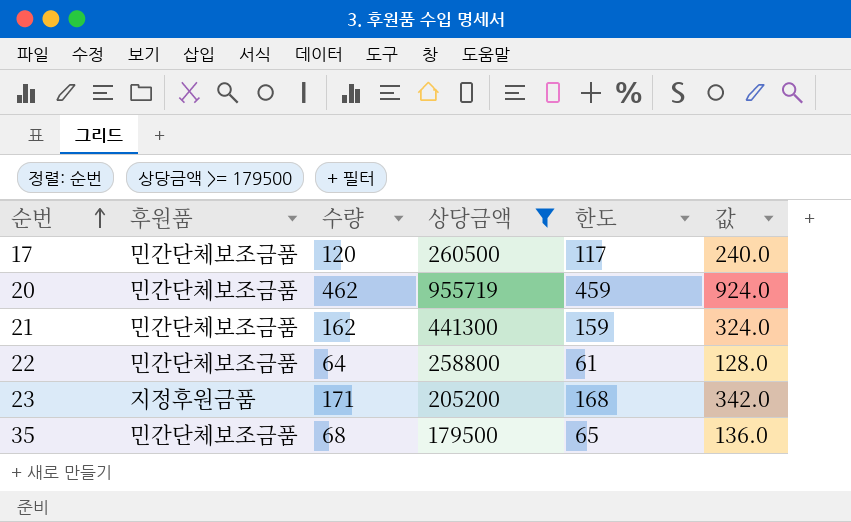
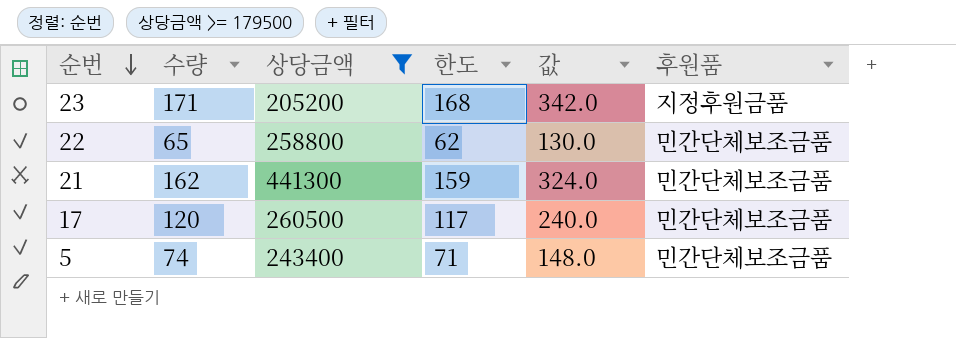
row order: 순번 ascending -> 순번 descending
column 후원품 | position: 2 -> 6
row 20: 민간단체보조금품 | 462 | 955719 | 459 | 924.0 -> none
row 35: 민간단체보조금품 | 68 | 179500 | 65 | 136.0 -> none
22 | 수량: 64 -> 65
22 | 한도: 61 -> 62
22 | 값: 128.0 -> 130.0
row 5: none -> 74 | 243400 | 71 | 148.0 | 민간단체보조금품

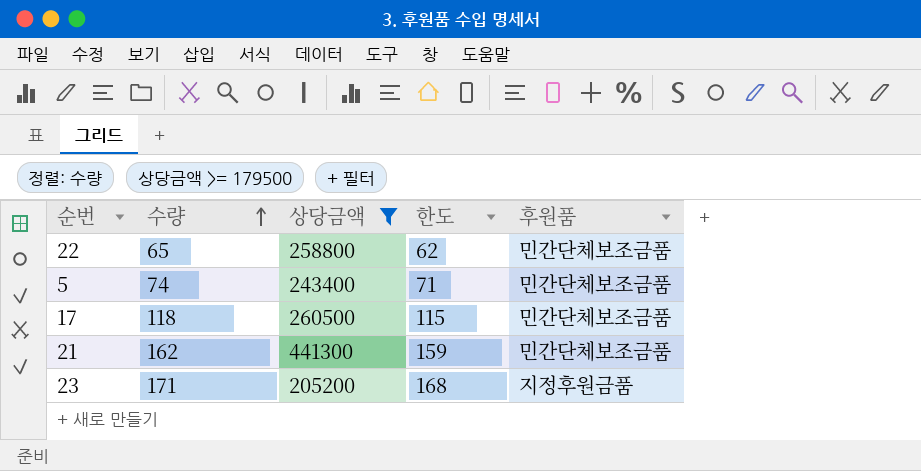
row order: 순번 descending -> 수량 ascending
column 값 | formula: [수량] * 2 -> none
17 | 수량: 120 -> 118
17 | 한도: 117 -> 115

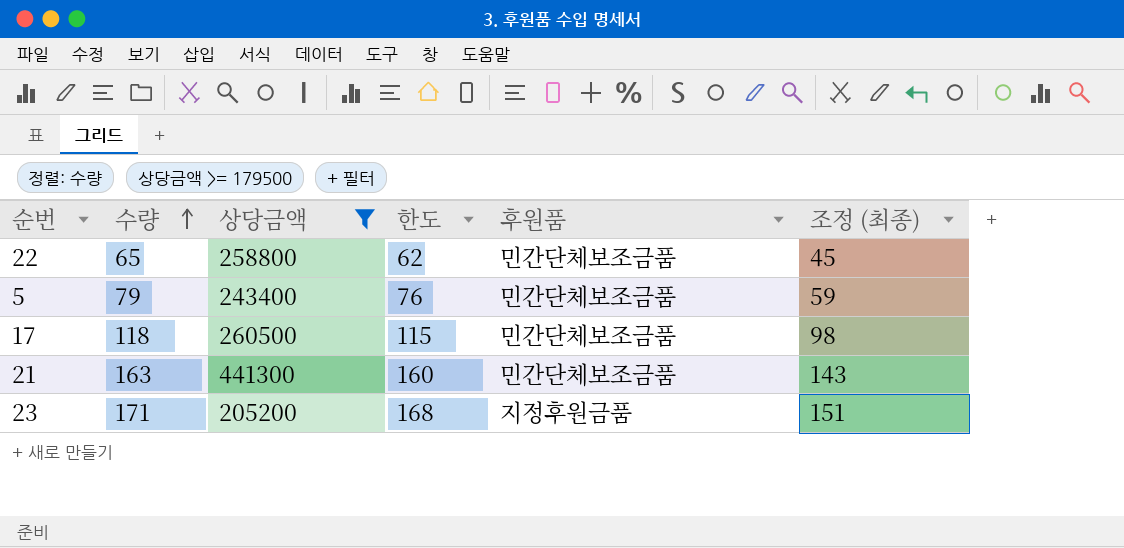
column 조정 (최종) | formula: none -> [수량] - 20
5 | 수량: 74 -> 79
5 | 한도: 71 -> 76
21 | 수량: 162 -> 163
21 | 한도: 159 -> 160

